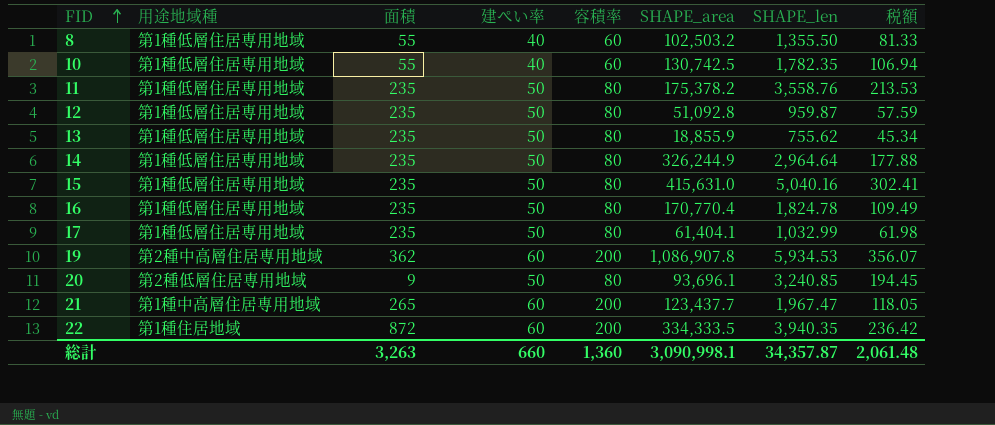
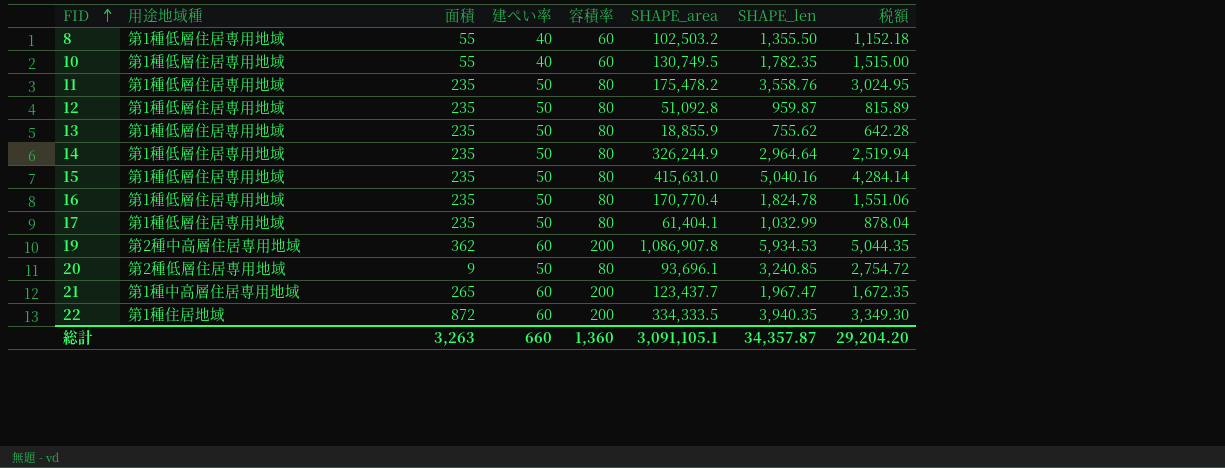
column 税額 | formula: [SHAPE_len] * 0.06 -> [SHAPE_len] * 0.85
10 | SHAPE_area: 130,742.5 -> 130,749.5
11 | SHAPE_area: 175,378.2 -> 175,478.2
総計 | SHAPE_area: 3,090,998.1 -> 3,091,105.1
総計 | 税額: 2,061.48 -> 29,204.20

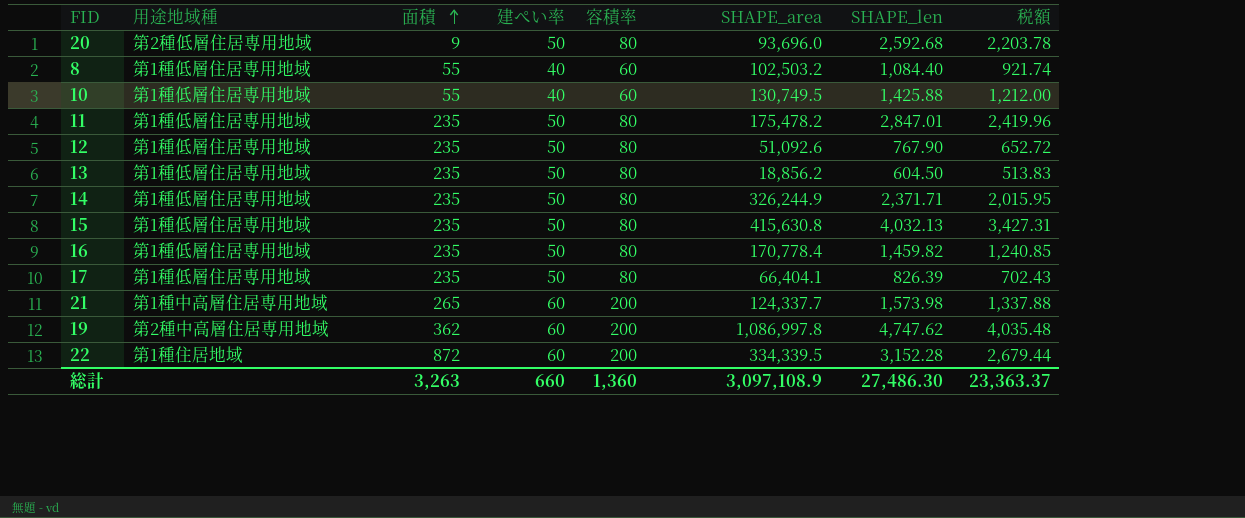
row order: FID ascending -> 面積 ascending
20 | SHAPE_area: 93,696.1 -> 93,696.0
20 | SHAPE_len: 3,240.85 -> 2,592.68
20 | 税額: 2,754.72 -> 2,203.78
8 | SHAPE_len: 1,355.50 -> 1,084.40
8 | 税額: 1,152.18 -> 921.74
10 | SHAPE_len: 1,782.35 -> 1,425.88
10 | 税額: 1,515.00 -> 1,212.00
11 | SHAPE_len: 3,558.76 -> 2,847.01
11 | 税額: 3,024.95 -> 2,419.96
12 | SHAPE_area: 51,092.8 -> 51,092.6
12 | SHAPE_len: 959.87 -> 767.90
12 | 税額: 815.89 -> 652.72
13 | SHAPE_area: 18,855.9 -> 18,856.2
13 | SHAPE_len: 755.62 -> 604.50
13 | 税額: 642.28 -> 513.83
14 | SHAPE_len: 2,964.64 -> 2,371.71
14 | 税額: 2,519.94 -> 2,015.95
15 | SHAPE_area: 415,631.0 -> 415,630.8
15 | SHAPE_len: 5,040.16 -> 4,032.13
15 | 税額: 4,284.14 -> 3,427.31
16 | SHAPE_area: 170,770.4 -> 170,778.4
16 | SHAPE_len: 1,824.78 -> 1,459.82
16 | 税額: 1,551.06 -> 1,240.85
17 | SHAPE_area: 61,404.1 -> 66,404.1
17 | SHAPE_len: 1,032.99 -> 826.39
17 | 税額: 878.04 -> 702.43
21 | SHAPE_area: 123,437.7 -> 124,337.7
21 | SHAPE_len: 1,967.47 -> 1,573.98
21 | 税額: 1,672.35 -> 1,337.88
19 | SHAPE_area: 1,086,907.8 -> 1,086,997.8
19 | SHAPE_len: 5,934.53 -> 4,747.62
19 | 税額: 5,044.35 -> 4,035.48
22 | SHAPE_area: 334,333.5 -> 334,339.5
22 | SHAPE_len: 3,940.35 -> 3,152.28
22 | 税額: 3,349.30 -> 2,679.44
総計 | SHAPE_area: 3,091,105.1 -> 3,097,108.9
総計 | SHAPE_len: 34,357.87 -> 27,486.30
総計 | 税額: 29,204.20 -> 23,363.37

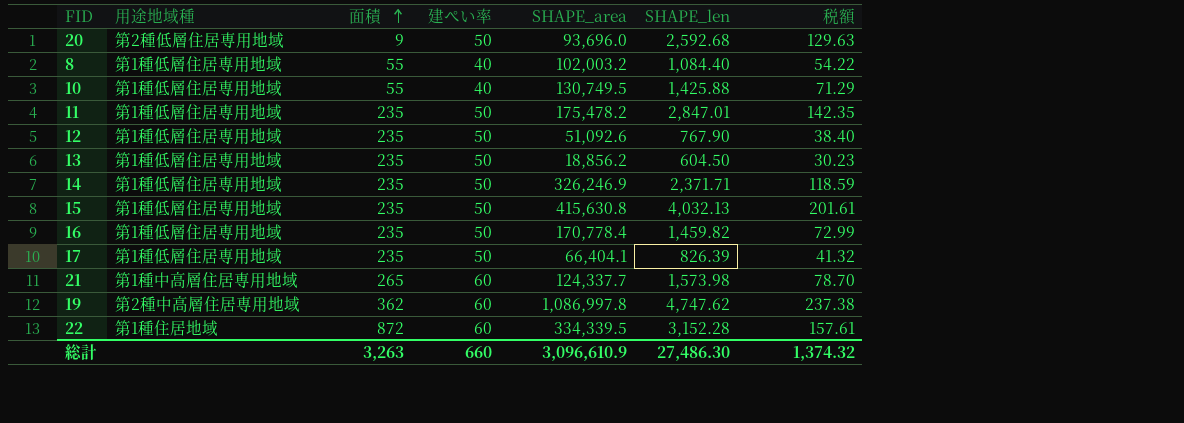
column 容積率 | position: 5 -> none
column 税額 | formula: [SHAPE_len] * 0.85 -> [SHAPE_len] * 0.05
8 | SHAPE_area: 102,503.2 -> 102,003.2
14 | SHAPE_area: 326,244.9 -> 326,246.9
総計 | SHAPE_area: 3,097,108.9 -> 3,096,610.9
総計 | 税額: 23,363.37 -> 1,374.32

